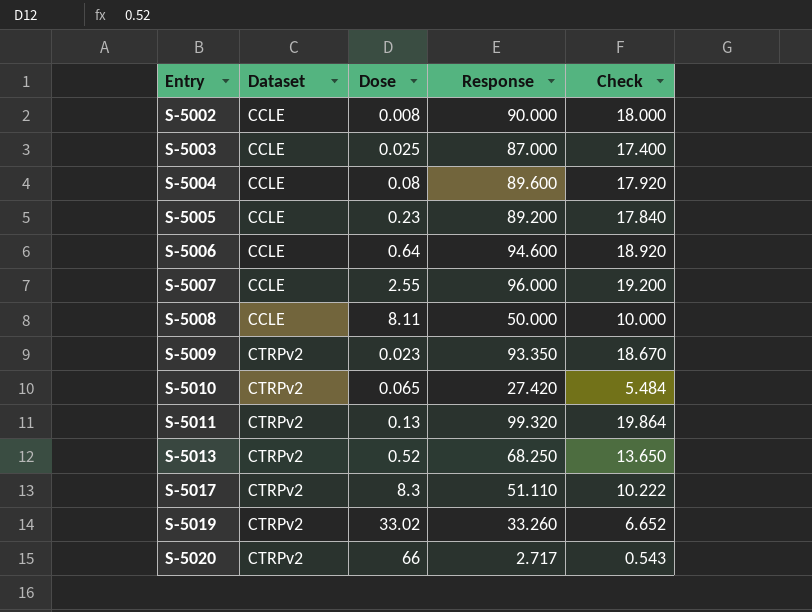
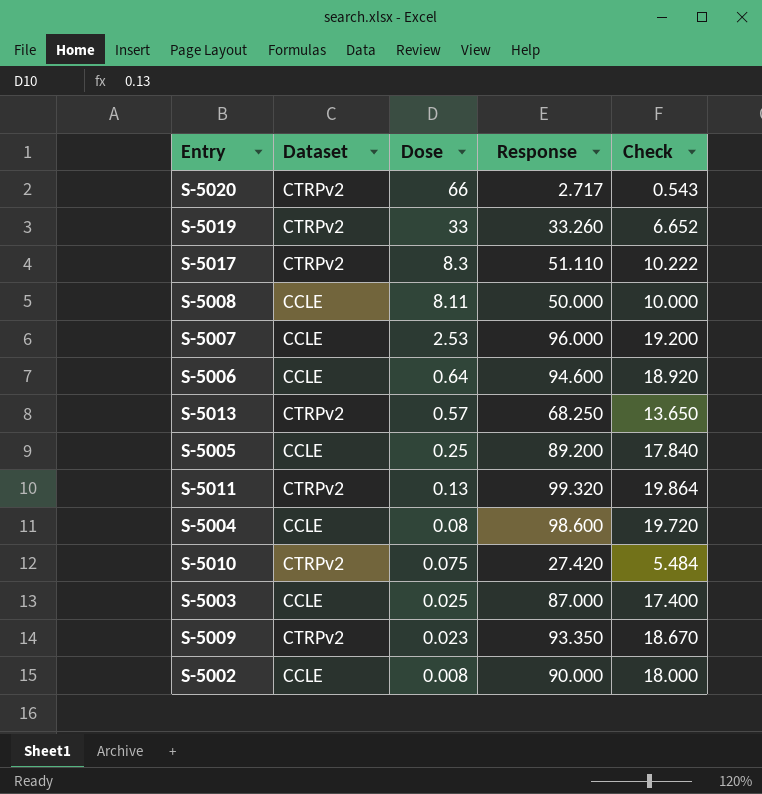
row order: Entry ascending -> Dose descending
S-5019 | Dose: 33.02 -> 33
S-5007 | Dose: 2.55 -> 2.53
S-5013 | Dose: 0.52 -> 0.57
S-5005 | Dose: 0.23 -> 0.25
S-5004 | Response: 89.600 -> 98.600
S-5004 | Check: 17.920 -> 19.720
S-5010 | Dose: 0.065 -> 0.075

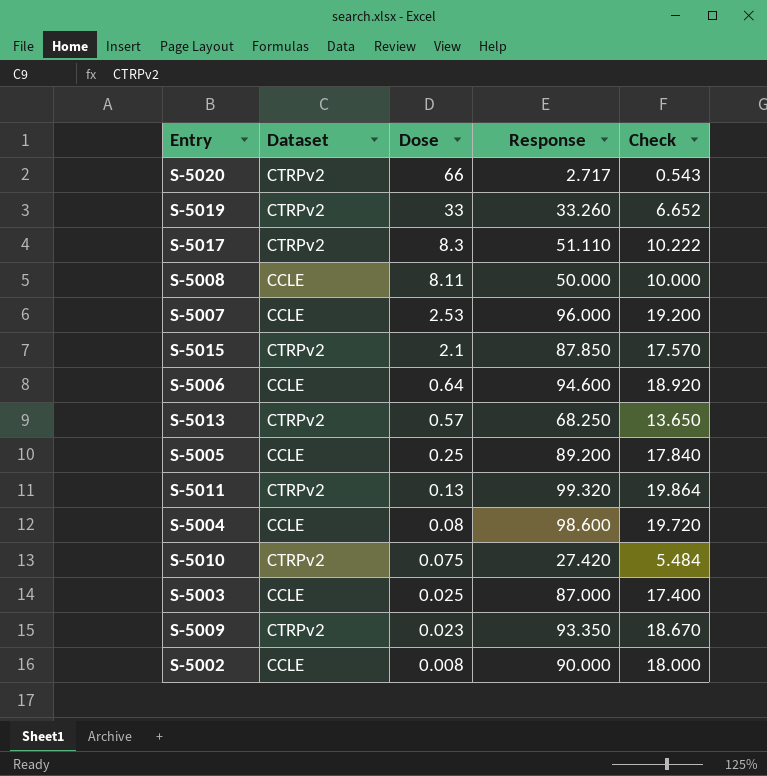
row S-5015: none -> CTRPv2 | 2.1 | 87.850 | 17.570

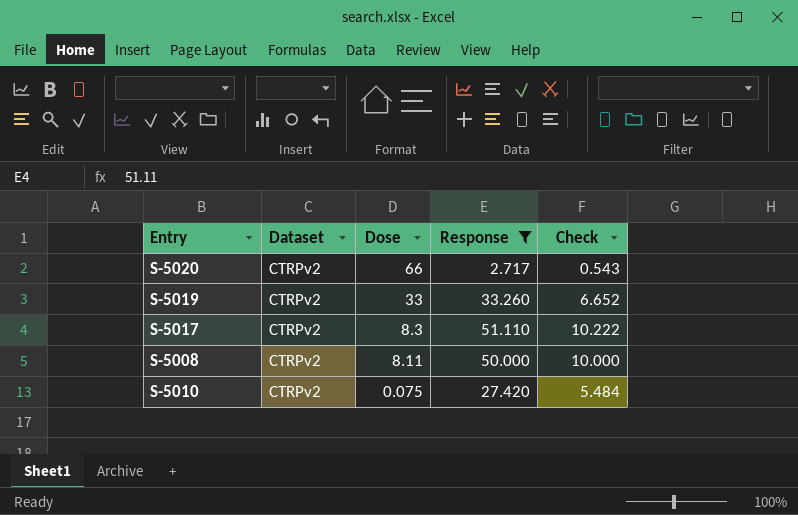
filter: none -> Response <= 51.110
S-5008 | Dataset: CCLE -> CTRPv2

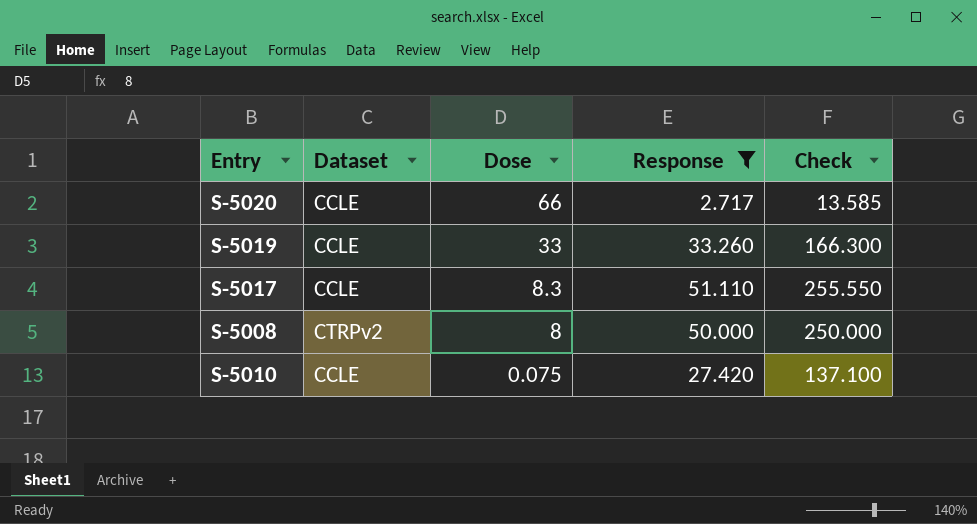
column Check | formula: [Response] * 0.2 -> [Response] * 5
S-5020 | Dataset: CTRPv2 -> CCLE
S-5019 | Dataset: CTRPv2 -> CCLE
S-5017 | Dataset: CTRPv2 -> CCLE
S-5008 | Dose: 8.11 -> 8
S-5010 | Dataset: CTRPv2 -> CCLE

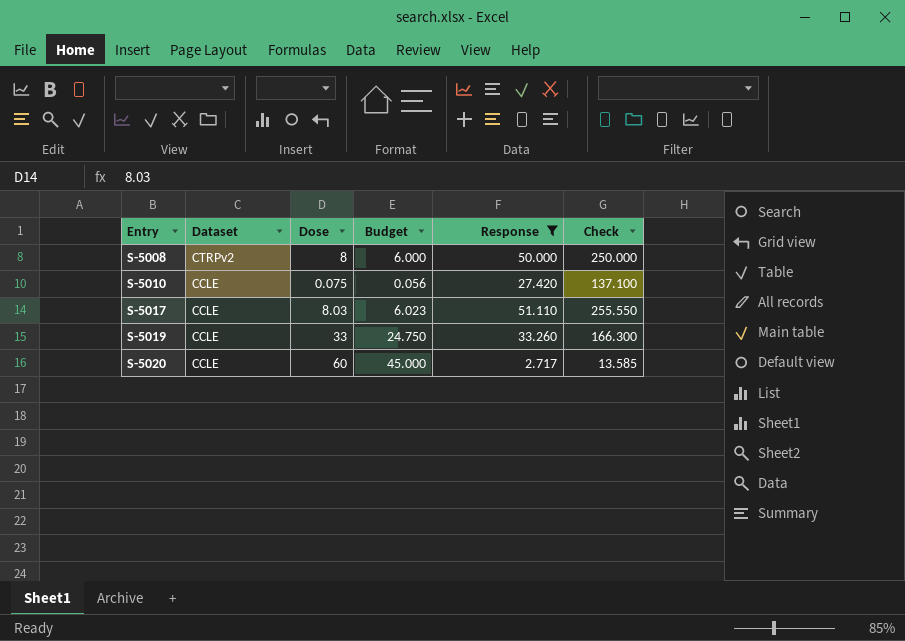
row order: Dose descending -> Entry ascending
column Budget | formula: none -> [Dose] * 0.75
S-5017 | Dose: 8.3 -> 8.03
S-5020 | Dose: 66 -> 60

